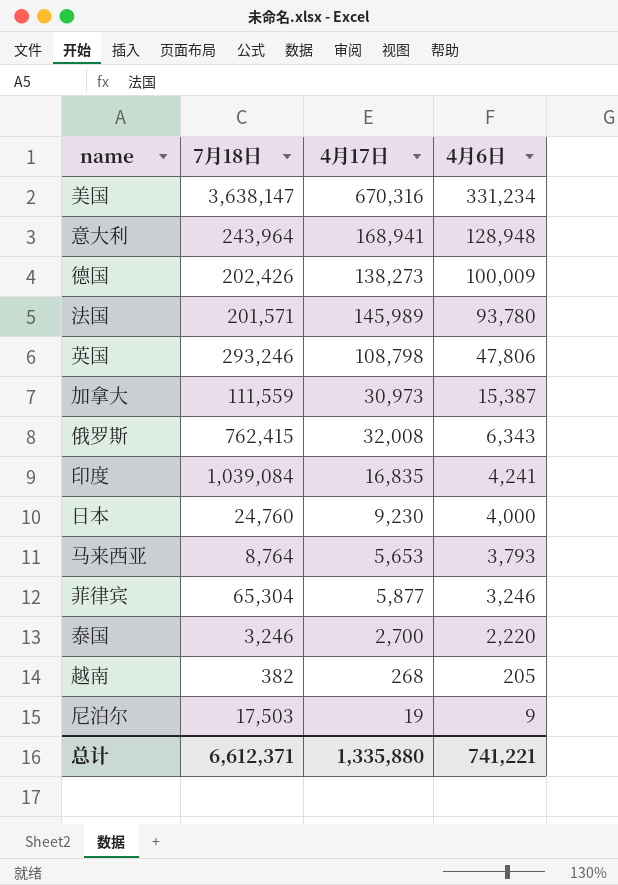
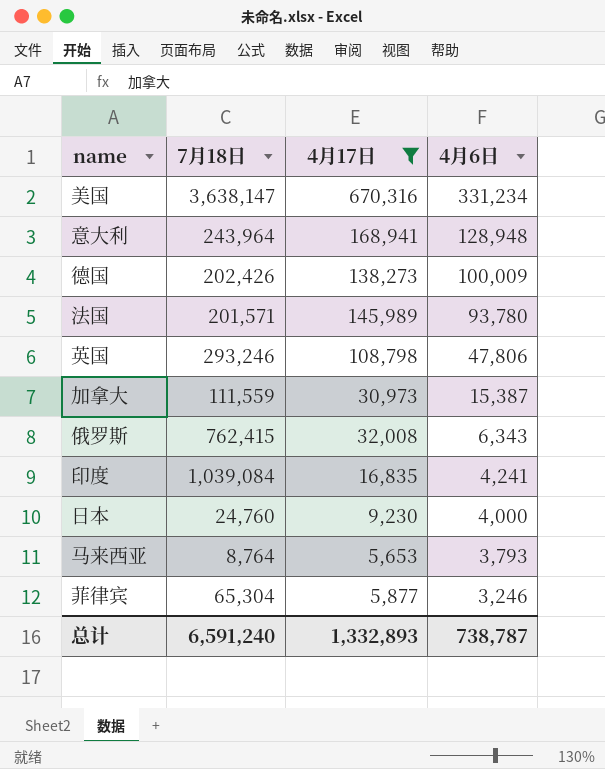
filter: none -> 4月17日 >= 5,653
总计 | 7月18日: 6,612,371 -> 6,591,240
总计 | 4月17日: 1,335,880 -> 1,332,893
总计 | 4月6日: 741,221 -> 738,787

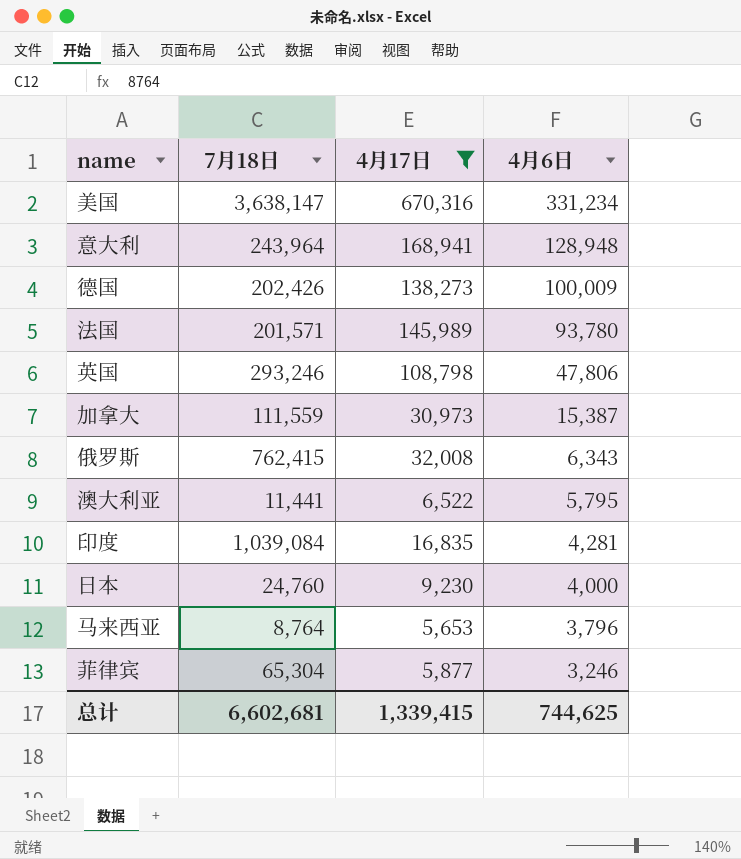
row 澳大利亚: none -> 11,441 | 6,522 | 5,795
印度 | 4月6日: 4,241 -> 4,281
马来西亚 | 4月6日: 3,793 -> 3,796
总计 | 7月18日: 6,591,240 -> 6,602,681
总计 | 4月17日: 1,332,893 -> 1,339,415
总计 | 4月6日: 738,787 -> 744,625

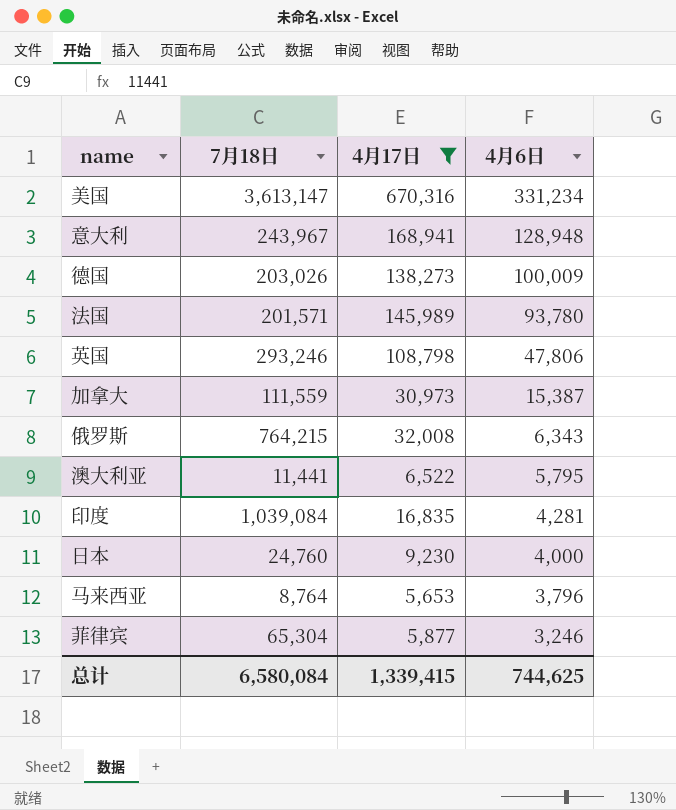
美国 | 7月18日: 3,638,147 -> 3,613,147
意大利 | 7月18日: 243,964 -> 243,967
德国 | 7月18日: 202,426 -> 203,026
俄罗斯 | 7月18日: 762,415 -> 764,215
总计 | 7月18日: 6,602,681 -> 6,580,084

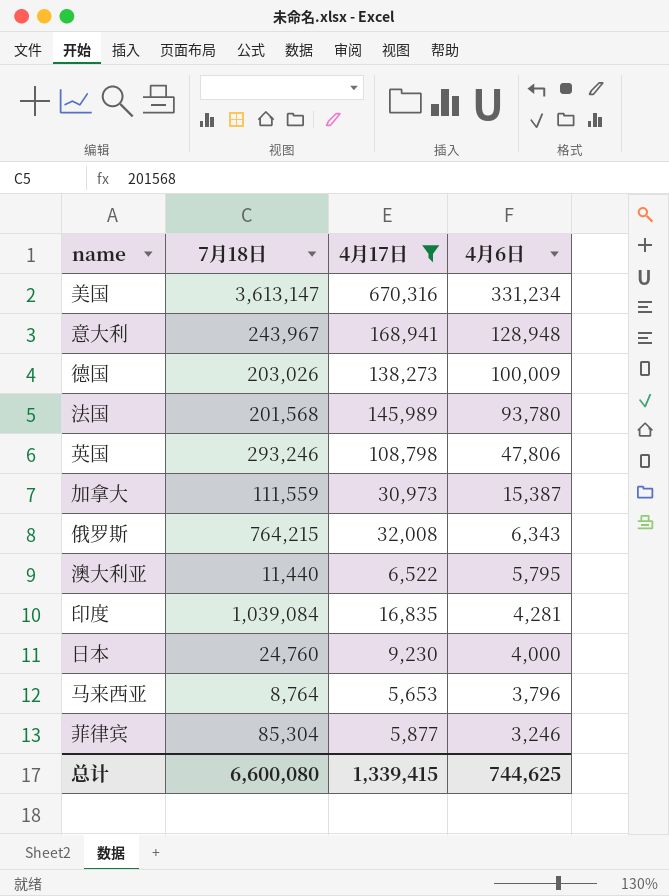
法国 | 7月18日: 201,571 -> 201,568
澳大利亚 | 7月18日: 11,441 -> 11,440
菲律宾 | 7月18日: 65,304 -> 85,304
总计 | 7月18日: 6,580,084 -> 6,600,080

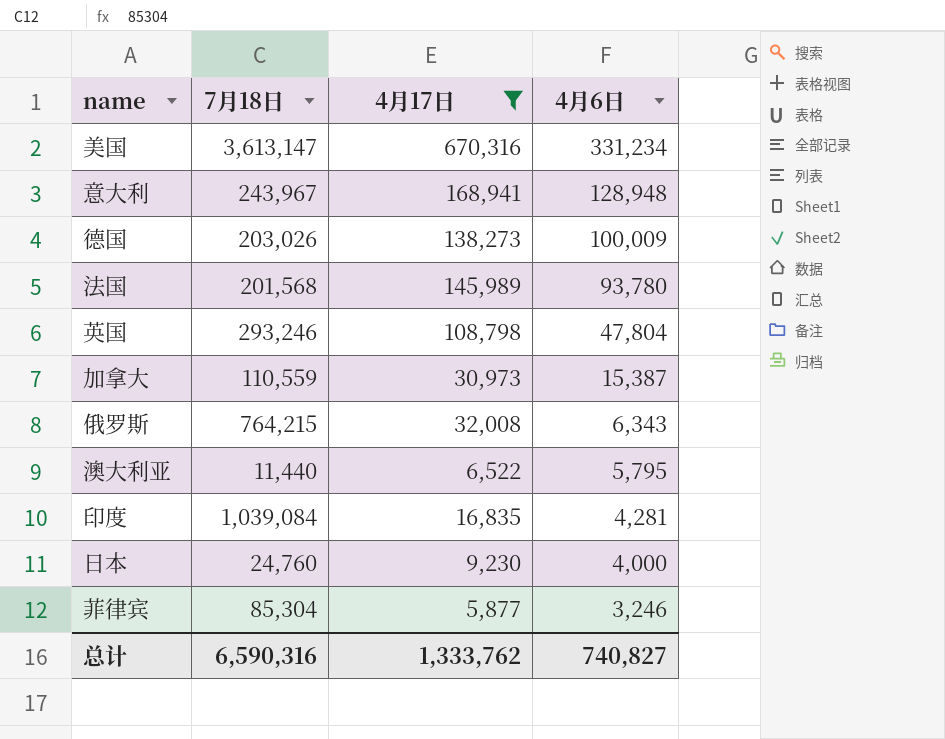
row 马来西亚: 8,764 | 5,653 | 3,796 -> none
英国 | 4月6日: 47,806 -> 47,804
加拿大 | 7月18日: 111,559 -> 110,559
总计 | 7月18日: 6,600,080 -> 6,590,316
总计 | 4月17日: 1,339,415 -> 1,333,762
总计 | 4月6日: 744,625 -> 740,827

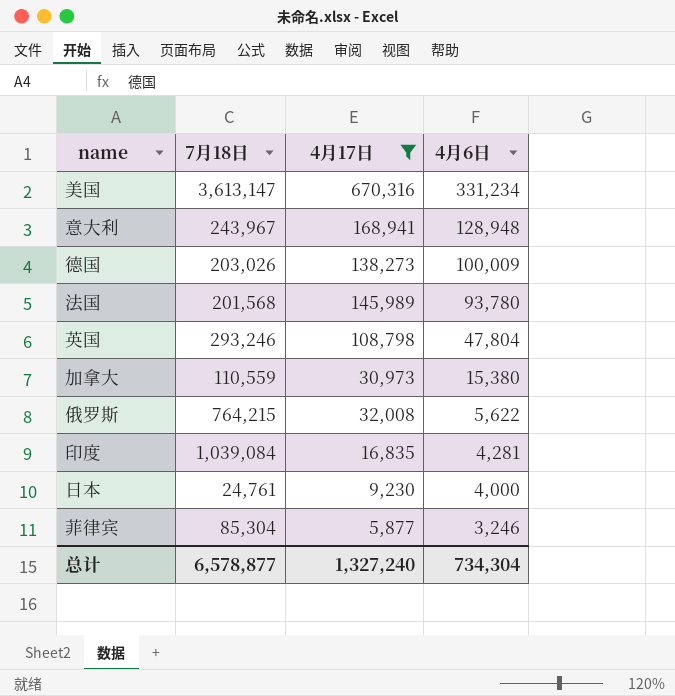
row 澳大利亚: 11,440 | 6,522 | 5,795 -> none
加拿大 | 4月6日: 15,387 -> 15,380
俄罗斯 | 4月6日: 6,343 -> 5,622
日本 | 7月18日: 24,760 -> 24,761
总计 | 7月18日: 6,590,316 -> 6,578,877
总计 | 4月17日: 1,333,762 -> 1,327,240
总计 | 4月6日: 740,827 -> 734,304

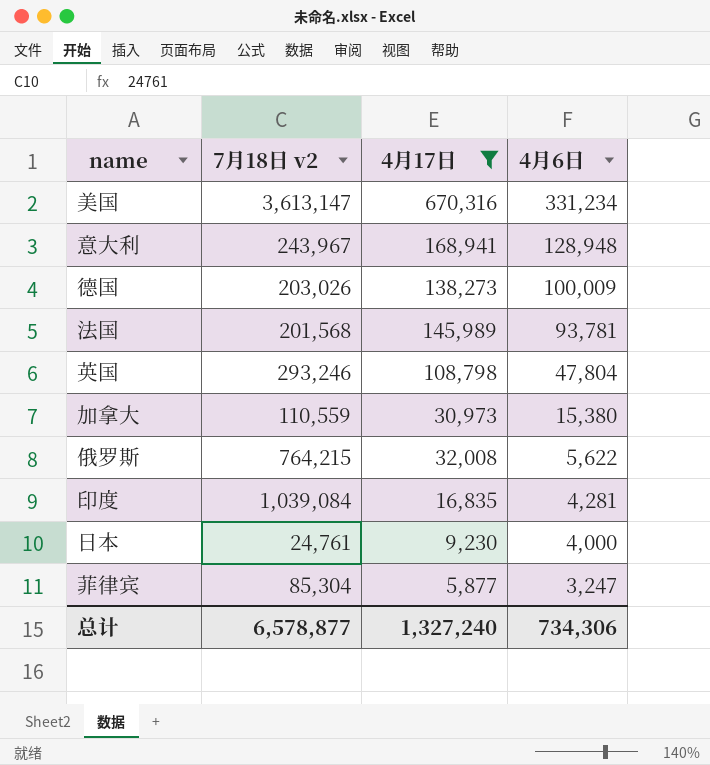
column name: 7月18日 -> 7月18日 v2
法国 | 4月6日: 93,780 -> 93,781
菲律宾 | 4月6日: 3,246 -> 3,247
总计 | 4月6日: 734,304 -> 734,306

